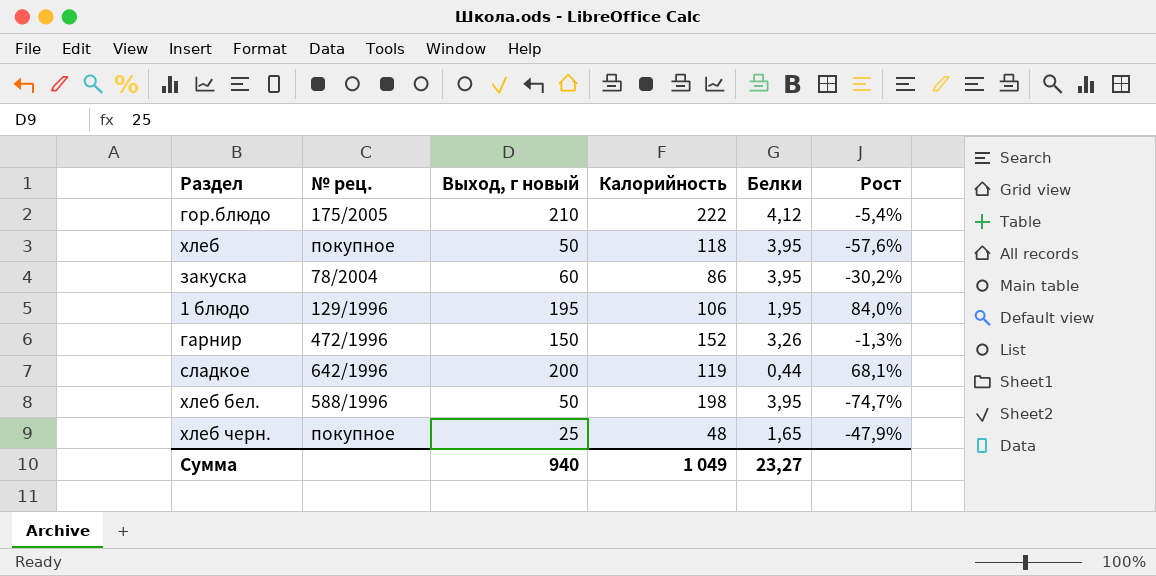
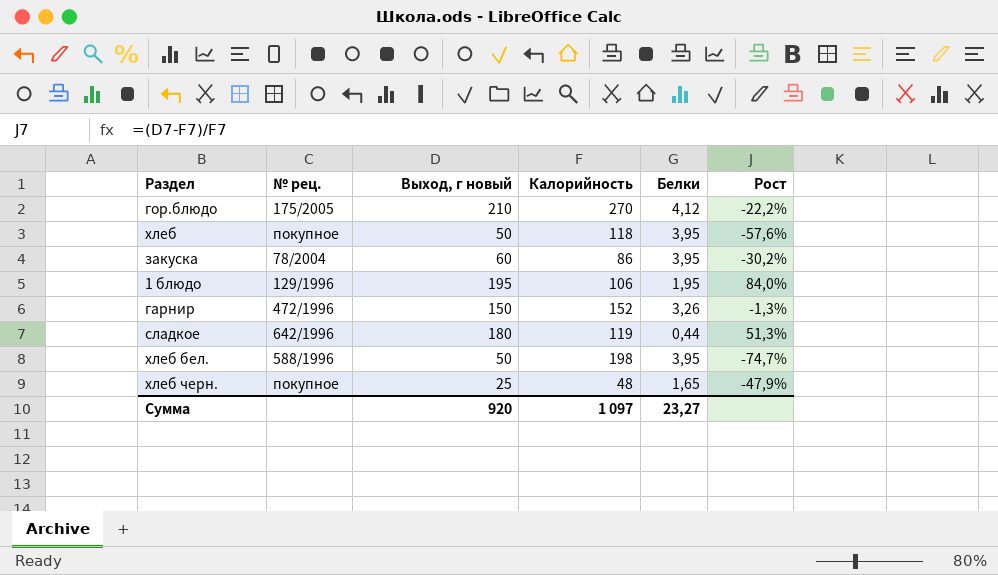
гор.блюдо | Калорийность: 222 -> 270
гор.блюдо | Рост: -5,4% -> -22,2%
сладкое | Выход, г новый: 200 -> 180
сладкое | Рост: 68,1% -> 51,3%
Сумма | Выход, г новый: 940 -> 920
Сумма | Калорийность: 1 049 -> 1 097

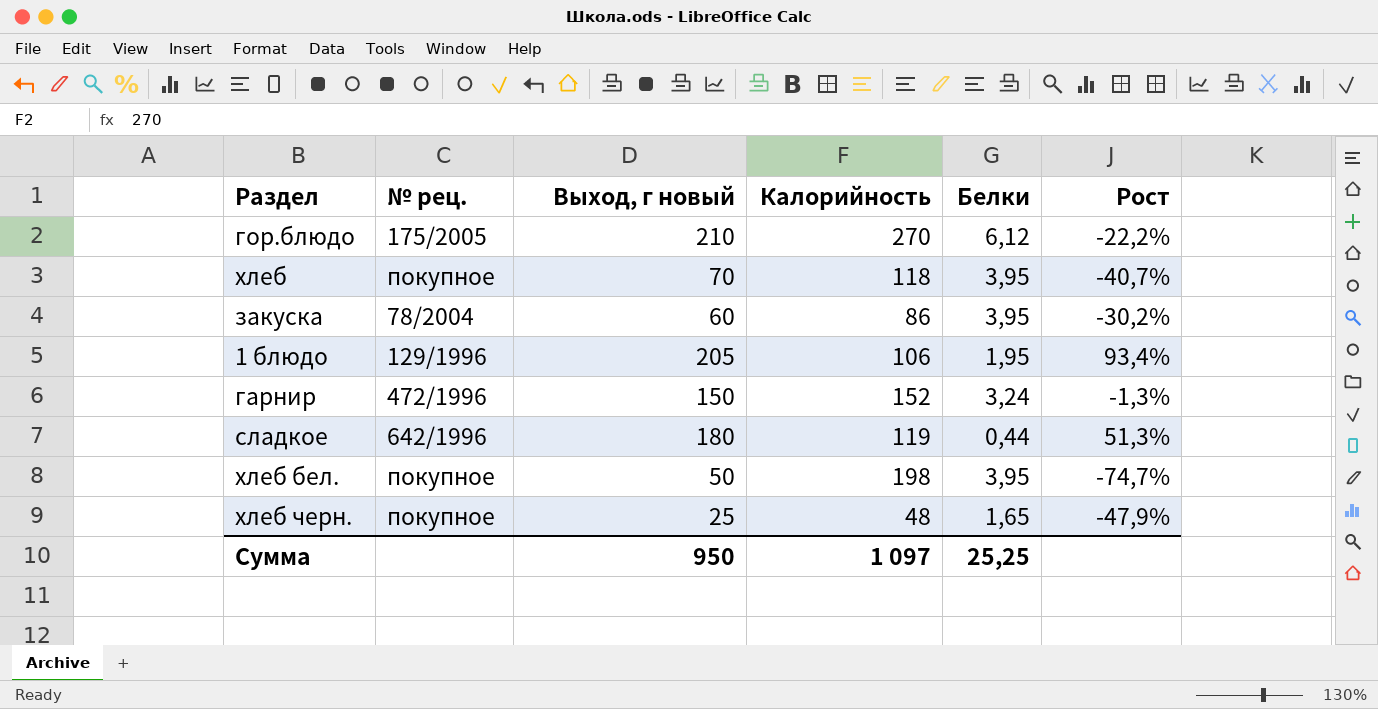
гор.блюдо | Белки: 4,12 -> 6,12
хлеб | Выход, г новый: 50 -> 70
хлеб | Рост: -57,6% -> -40,7%
1 блюдо | Выход, г новый: 195 -> 205
1 блюдо | Рост: 84,0% -> 93,4%
гарнир | Белки: 3,26 -> 3,24
хлеб бел. | № рец.: 588/1996 -> покупное
Сумма | Выход, г новый: 920 -> 950
Сумма | Белки: 23,27 -> 25,25

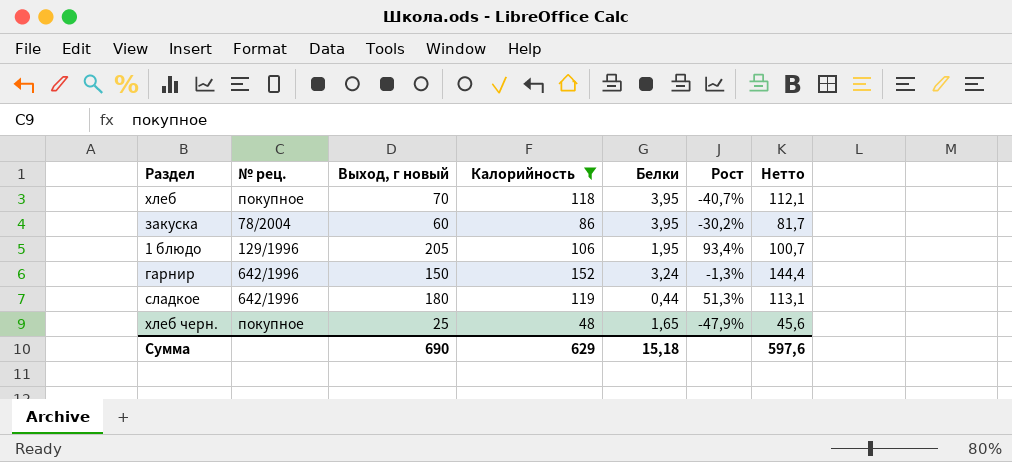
filter: none -> Калорийность <= 152
column Нетто | formula: none -> [Калорийность] * 0,95
гарнир | № рец.: 472/1996 -> 642/1996
Сумма | Выход, г новый: 950 -> 690
Сумма | Калорийность: 1 097 -> 629
Сумма | Белки: 25,25 -> 15,18

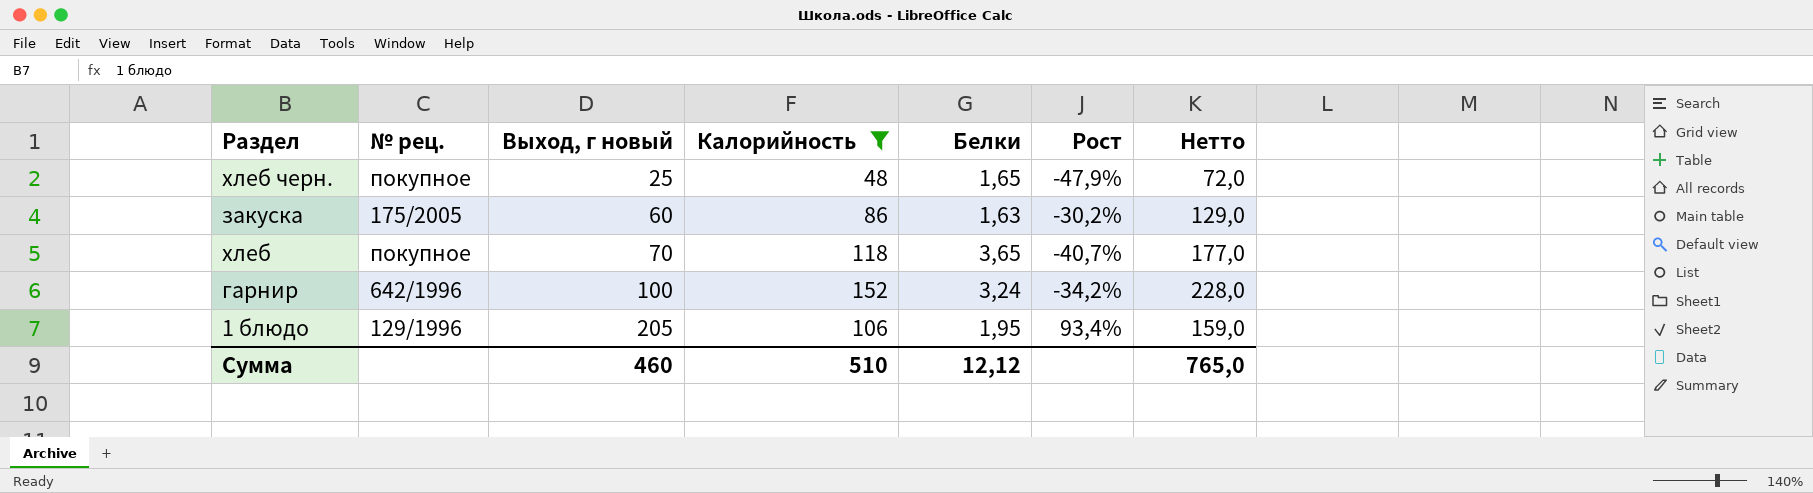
row order: none -> Выход, г новый ascending
column Нетто | formula: [Калорийность] * 0,95 -> [Калорийность] * 1,5
row сладкое: 642/1996 | 180 | 119 | 0,44 | 51,3% | 113,1 -> none
закуска | № рец.: 78/2004 -> 175/2005
закуска | Белки: 3,95 -> 1,63
хлеб | Белки: 3,95 -> 3,65
гарнир | Выход, г новый: 150 -> 100
гарнир | Рост: -1,3% -> -34,2%
Сумма | Выход, г новый: 690 -> 460
Сумма | Калорийность: 629 -> 510
Сумма | Белки: 15,18 -> 12,12
Сумма | Нетто: 597,6 -> 765,0

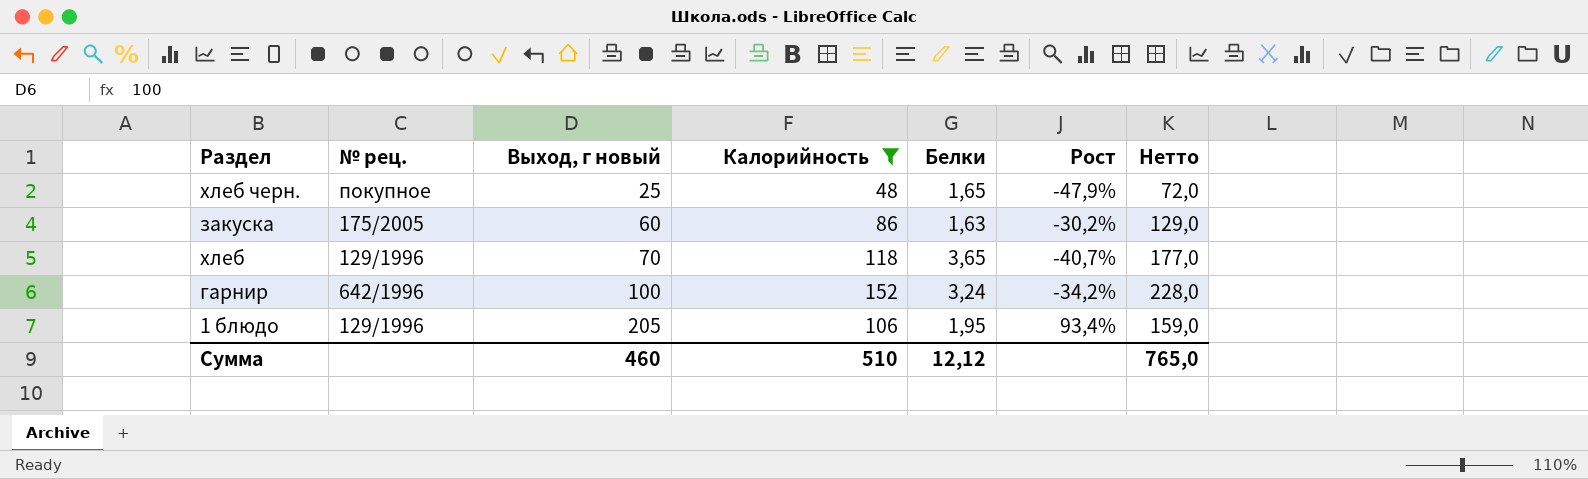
хлеб | № рец.: покупное -> 129/1996

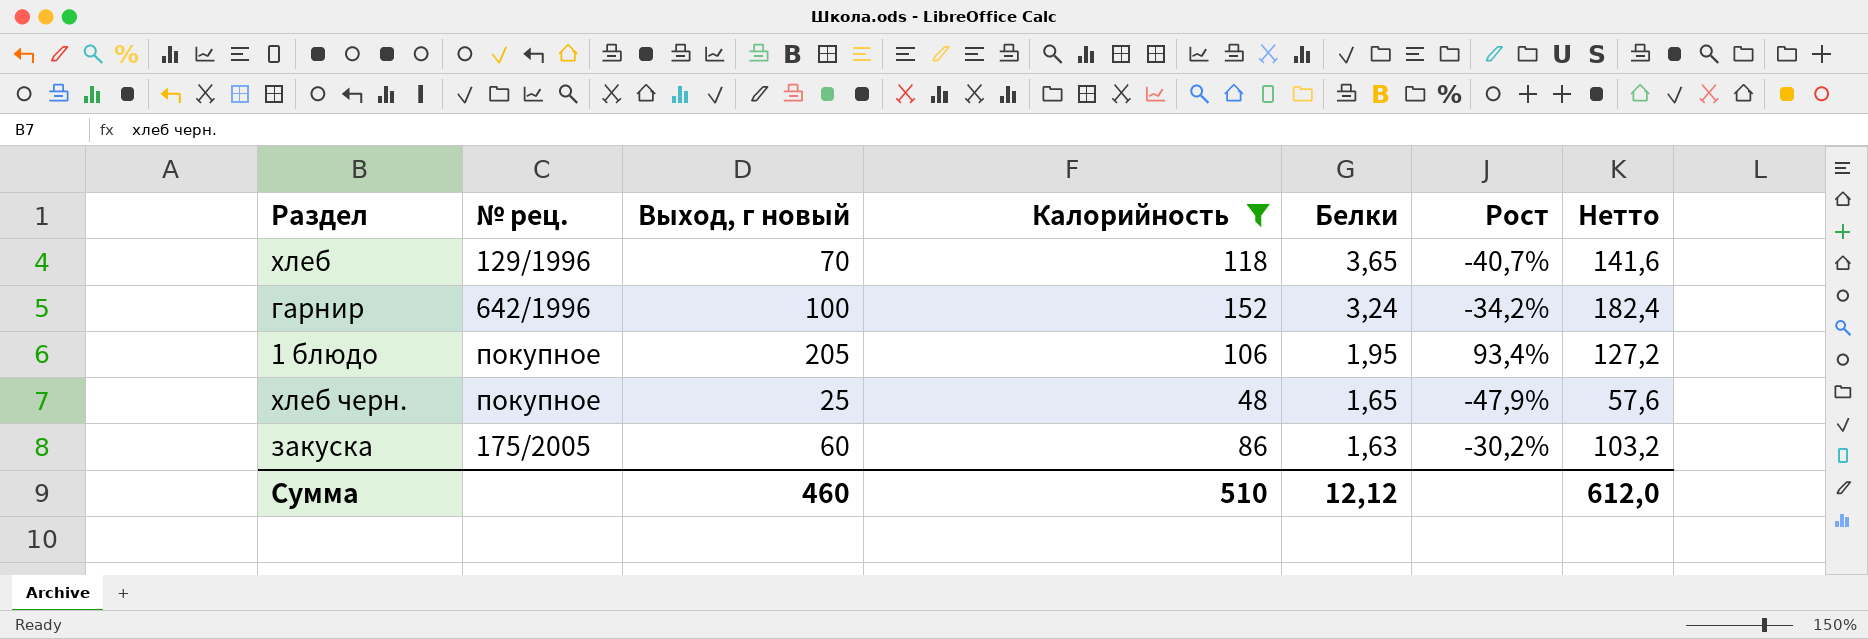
row order: Выход, г новый ascending -> Белки descending
column Нетто | formula: [Калорийность] * 1,5 -> [Калорийность] * 1,2
1 блюдо | № рец.: 129/1996 -> покупное
Сумма | Нетто: 765,0 -> 612,0

